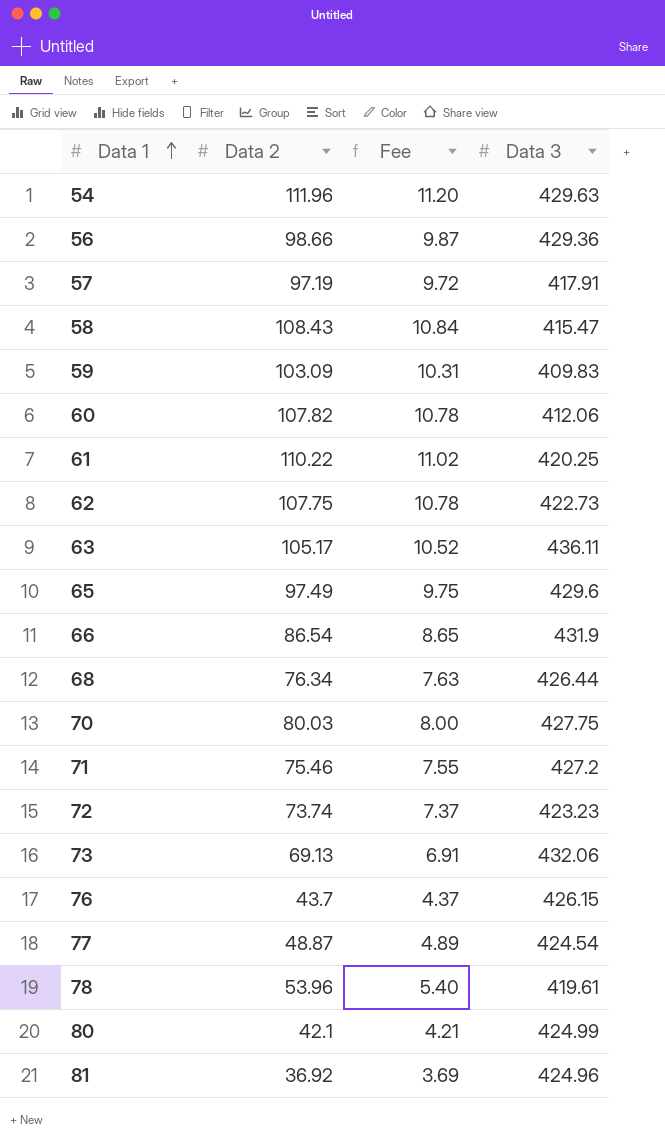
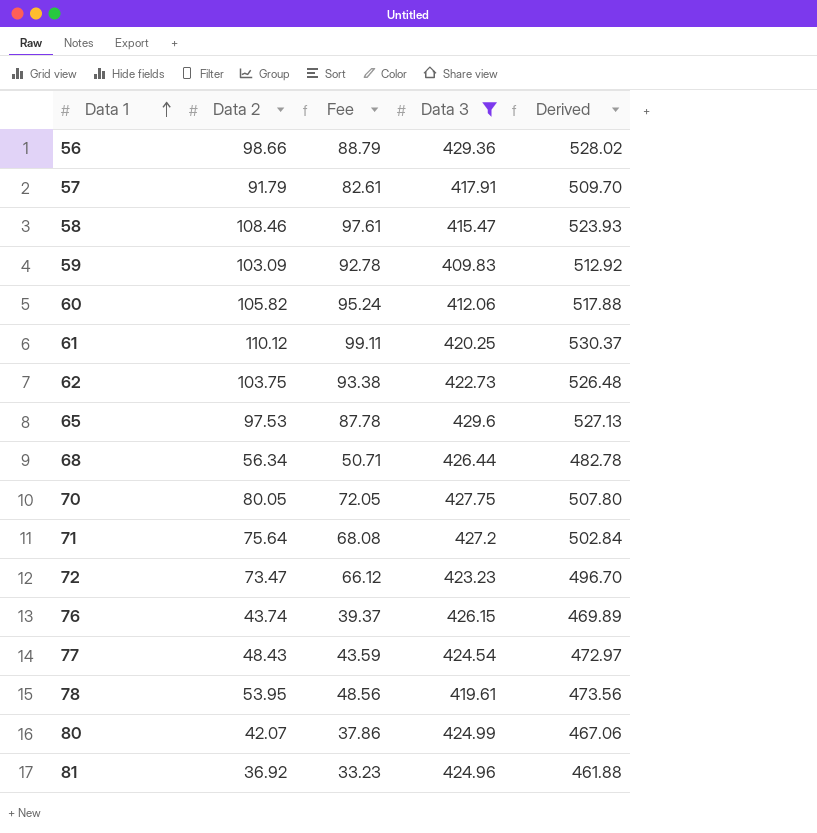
filter: none -> Data 3 <= 429.6
column Fee | formula: [Data 2] * 0.1 -> [Data 2] * 0.9
column Derived | formula: none -> [Data 2] + [Data 3]
57 | Data 2: 97.19 -> 91.79
58 | Data 2: 108.43 -> 108.46
60 | Data 2: 107.82 -> 105.82
61 | Data 2: 110.22 -> 110.12
62 | Data 2: 107.75 -> 103.75
65 | Data 2: 97.49 -> 97.53
68 | Data 2: 76.34 -> 56.34
70 | Data 2: 80.03 -> 80.05
71 | Data 2: 75.46 -> 75.64
72 | Data 2: 73.74 -> 73.47
76 | Data 2: 43.7 -> 43.74
77 | Data 2: 48.87 -> 48.43
78 | Data 2: 53.96 -> 53.95
80 | Data 2: 42.1 -> 42.07

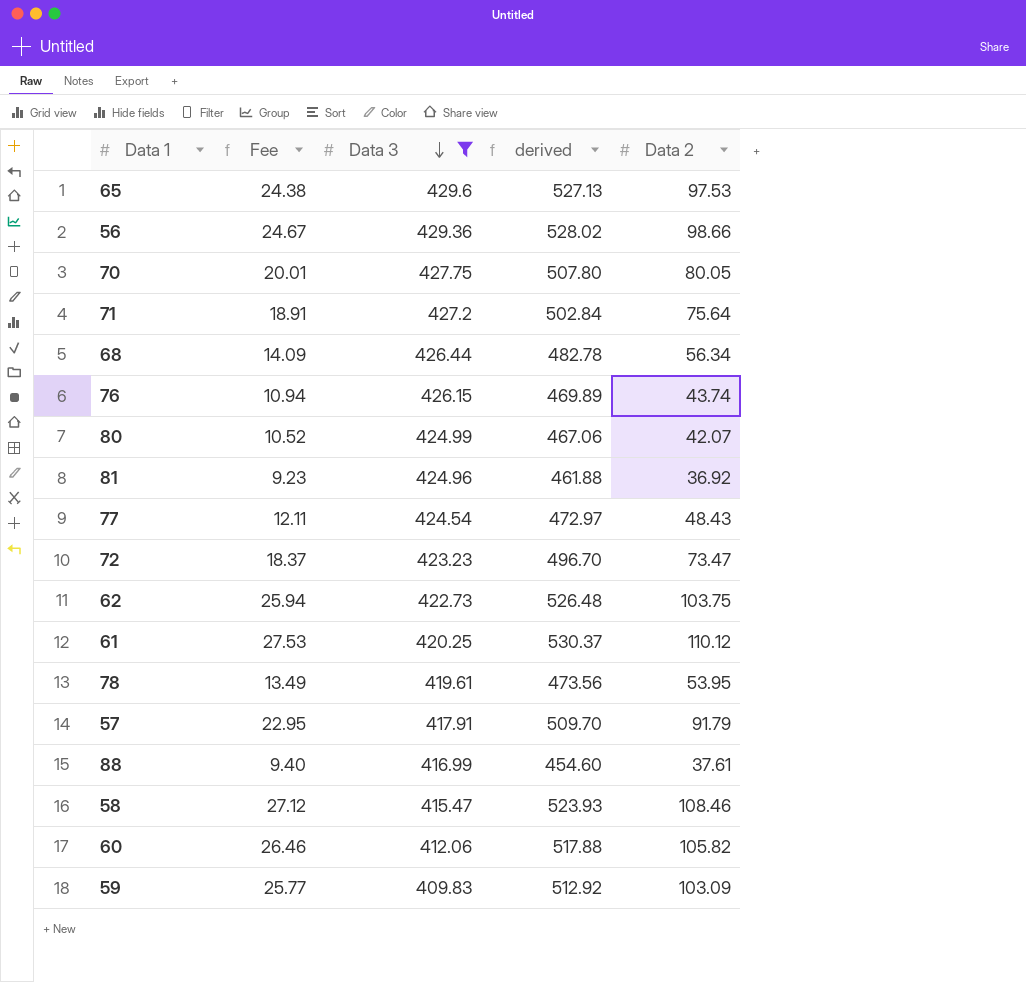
row order: Data 1 ascending -> Data 3 descending
column Fee | formula: [Data 2] * 0.9 -> [Data 2] * 0.25
column name: Derived -> derived
column Data 2 | position: 2 -> 5
row 88: none -> 9.40 | 416.99 | 454.60 | 37.61

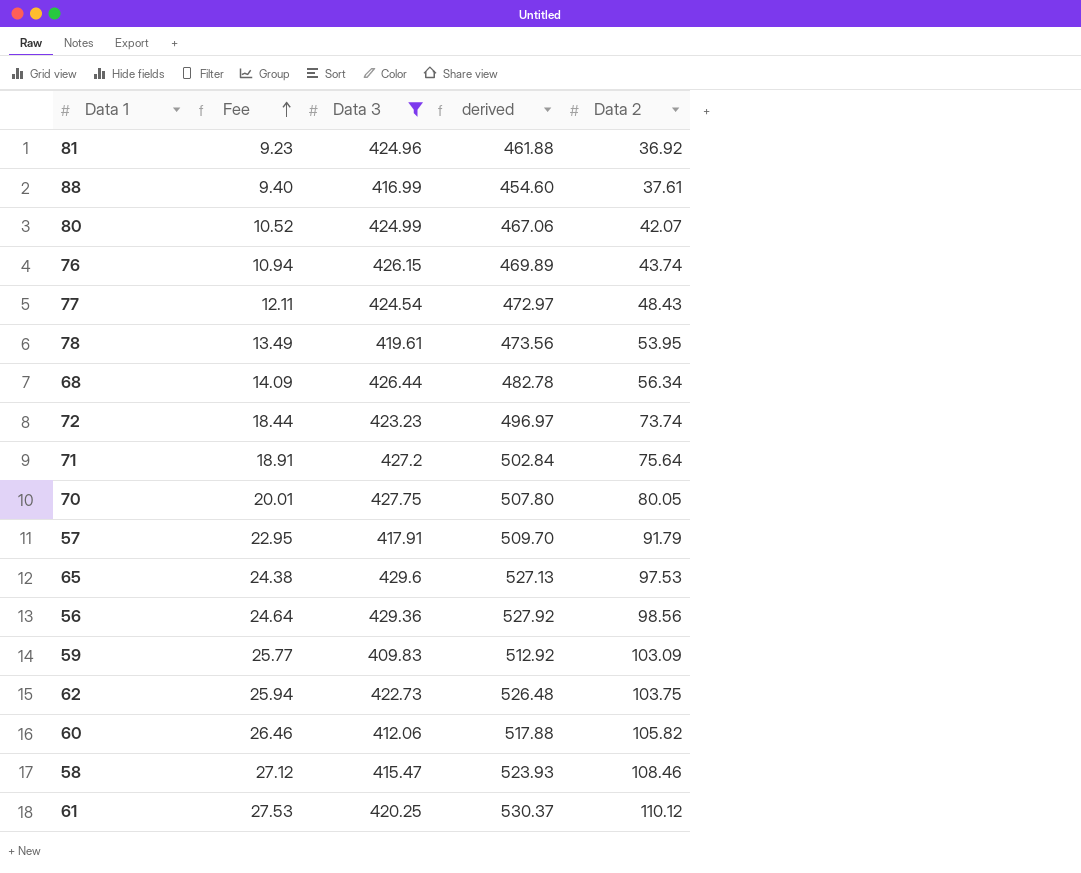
row order: Data 3 descending -> Fee ascending
72 | Fee: 18.37 -> 18.44
72 | derived: 496.70 -> 496.97
72 | Data 2: 73.47 -> 73.74
56 | Fee: 24.67 -> 24.64
56 | derived: 528.02 -> 527.92
56 | Data 2: 98.66 -> 98.56

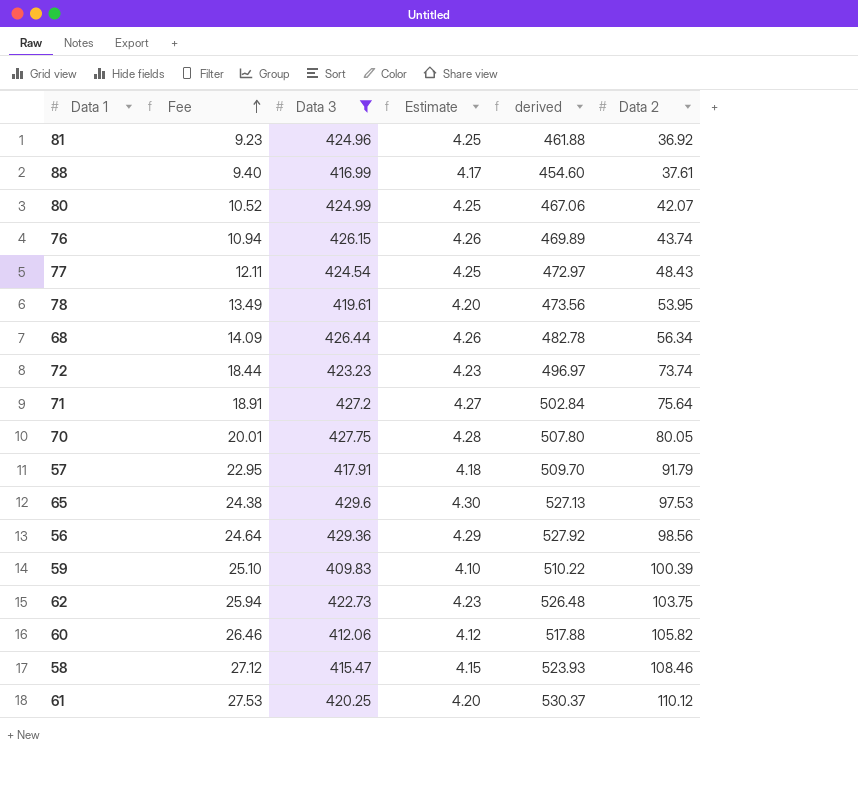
column Estimate | formula: none -> [Data 3] * 0.01
59 | Fee: 25.77 -> 25.10
59 | derived: 512.92 -> 510.22
59 | Data 2: 103.09 -> 100.39

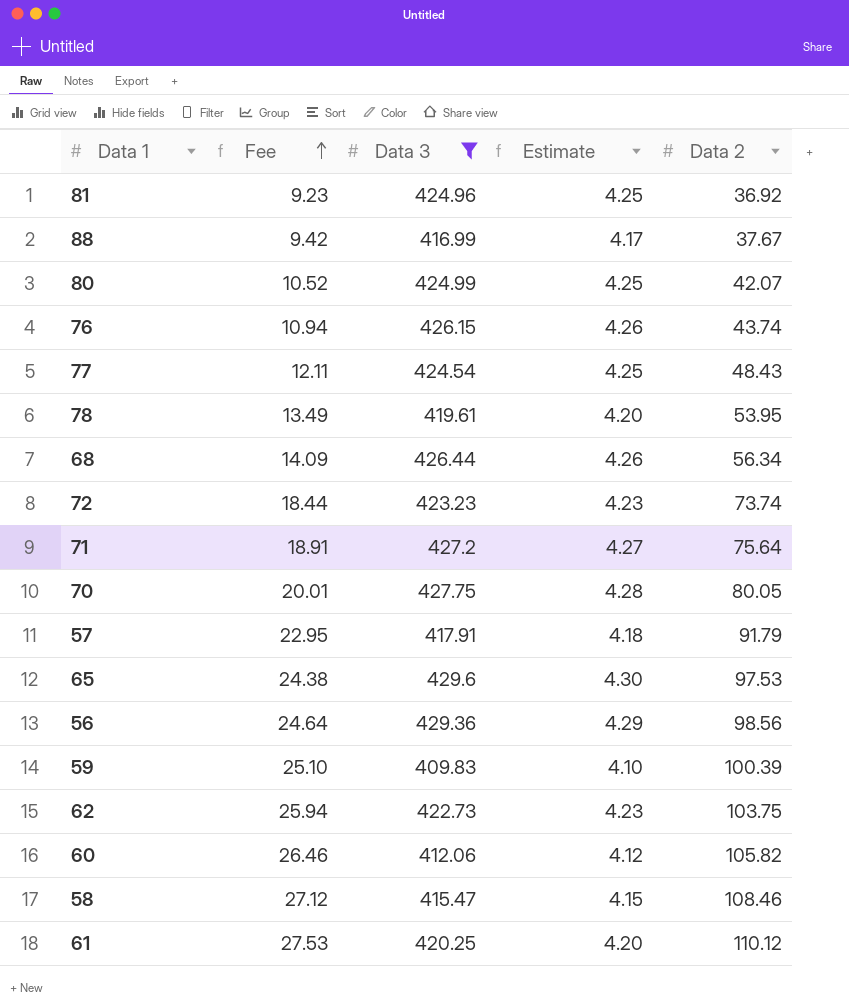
column derived | formula: [Data 3] + [Data 2] -> none
88 | Fee: 9.40 -> 9.42
88 | Data 2: 37.61 -> 37.67

